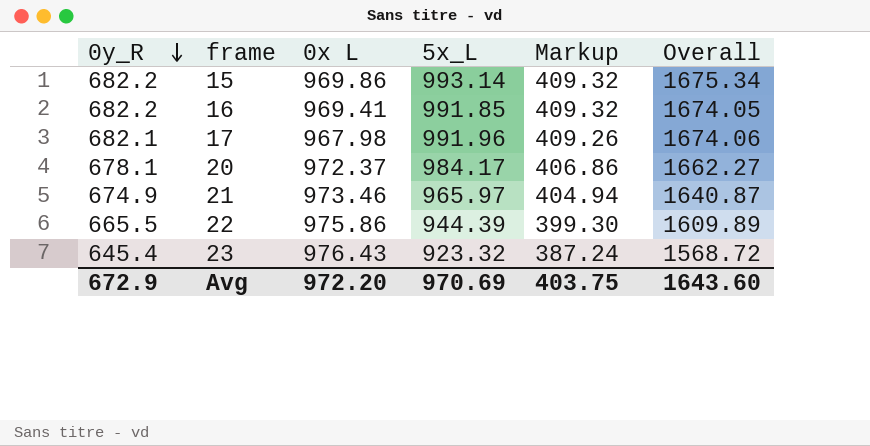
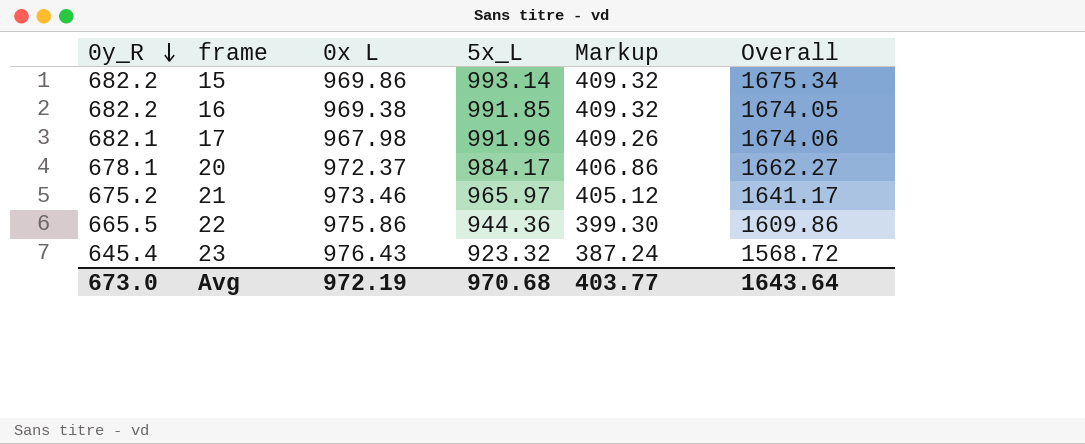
16 | 0x L: 969.41 -> 969.38
21 | 0y_R: 674.9 -> 675.2
21 | Markup: 404.94 -> 405.12
21 | Overall: 1640.87 -> 1641.17
22 | 5x_L: 944.39 -> 944.36
22 | Overall: 1609.89 -> 1609.86
Avg | 0y_R: 672.9 -> 673.0
Avg | 0x L: 972.20 -> 972.19
Avg | 5x_L: 970.69 -> 970.68
Avg | Markup: 403.75 -> 403.77
Avg | Overall: 1643.60 -> 1643.64

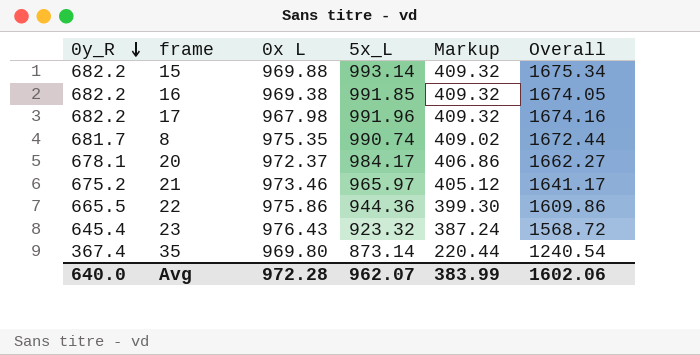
15 | 0x L: 969.86 -> 969.88
17 | 0y_R: 682.1 -> 682.2
17 | Markup: 409.26 -> 409.32
17 | Overall: 1674.06 -> 1674.16
row 8: none -> 681.7 | 975.35 | 990.74 | 409.02 | 1672.44
row 35: none -> 367.4 | 969.80 | 873.14 | 220.44 | 1240.54
Avg | 0y_R: 673.0 -> 640.0
Avg | 0x L: 972.19 -> 972.28
Avg | 5x_L: 970.68 -> 962.07
Avg | Markup: 403.77 -> 383.99
Avg | Overall: 1643.64 -> 1602.06

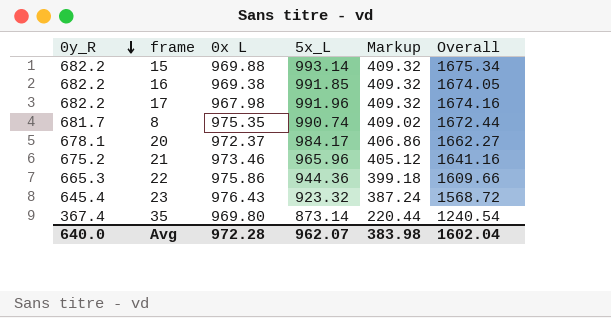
21 | 5x_L: 965.97 -> 965.96
21 | Overall: 1641.17 -> 1641.16
22 | 0y_R: 665.5 -> 665.3
22 | Markup: 399.30 -> 399.18
22 | Overall: 1609.86 -> 1609.66
Avg | Markup: 383.99 -> 383.98
Avg | Overall: 1602.06 -> 1602.04

